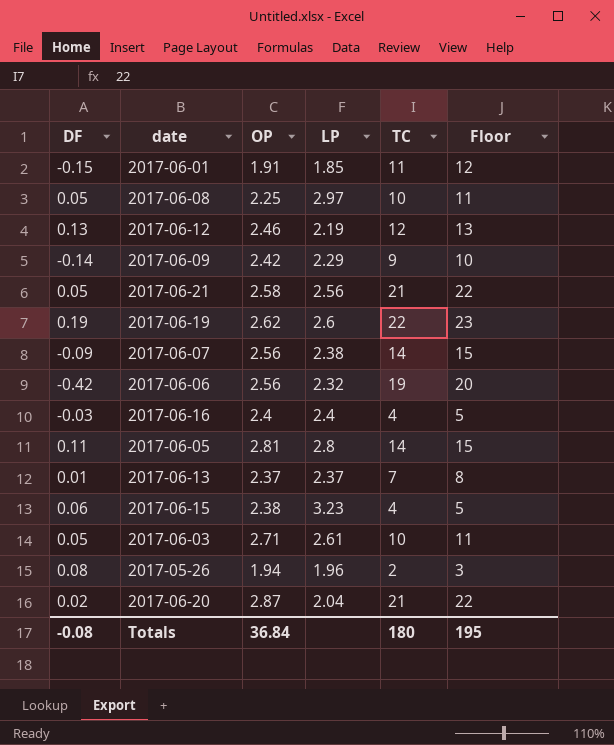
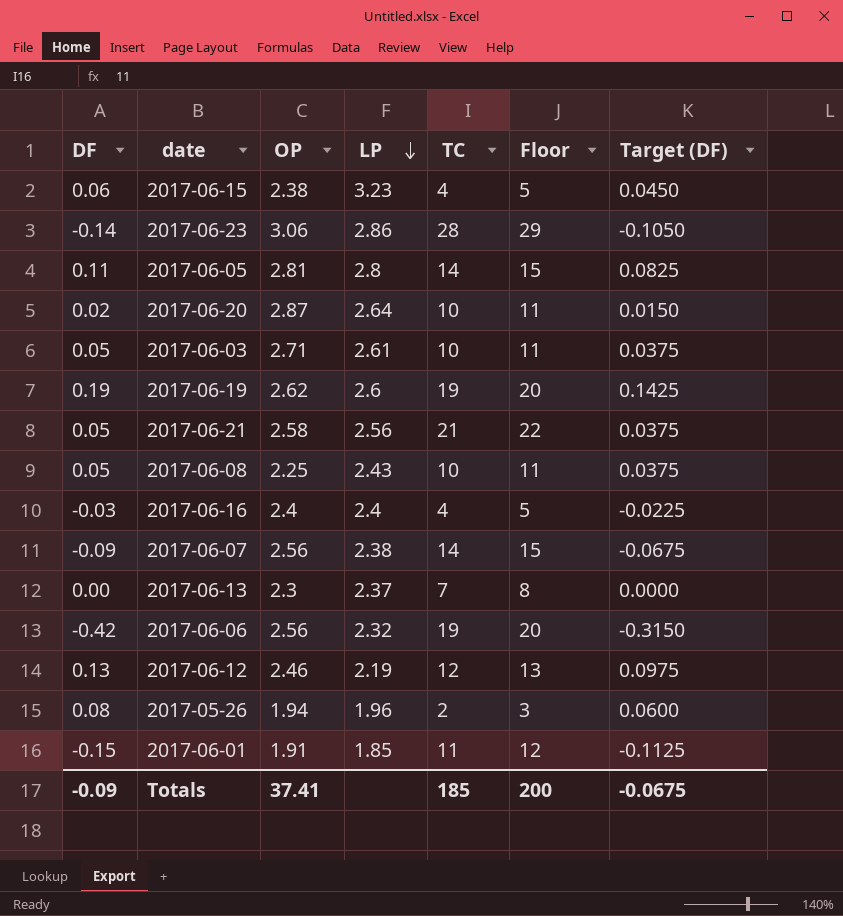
row order: none -> LP descending
column Target (DF) | formula: none -> [DF] * 0.75
row 2017-06-09: -0.14 | 2.42 | 2.29 | 9 | 10 -> none
row 2017-06-23: none -> -0.14 | 3.06 | 2.86 | 28 | 29 | -0.1050
2017-06-20 | LP: 2.04 -> 2.64
2017-06-20 | TC: 21 -> 10
2017-06-20 | Floor: 22 -> 11
2017-06-19 | TC: 22 -> 19
2017-06-19 | Floor: 23 -> 20
2017-06-08 | LP: 2.97 -> 2.43
2017-06-13 | DF: 0.01 -> 0.00
2017-06-13 | OP: 2.37 -> 2.3
Totals | DF: -0.08 -> -0.09
Totals | OP: 36.84 -> 37.41
Totals | TC: 180 -> 185
Totals | Floor: 195 -> 200

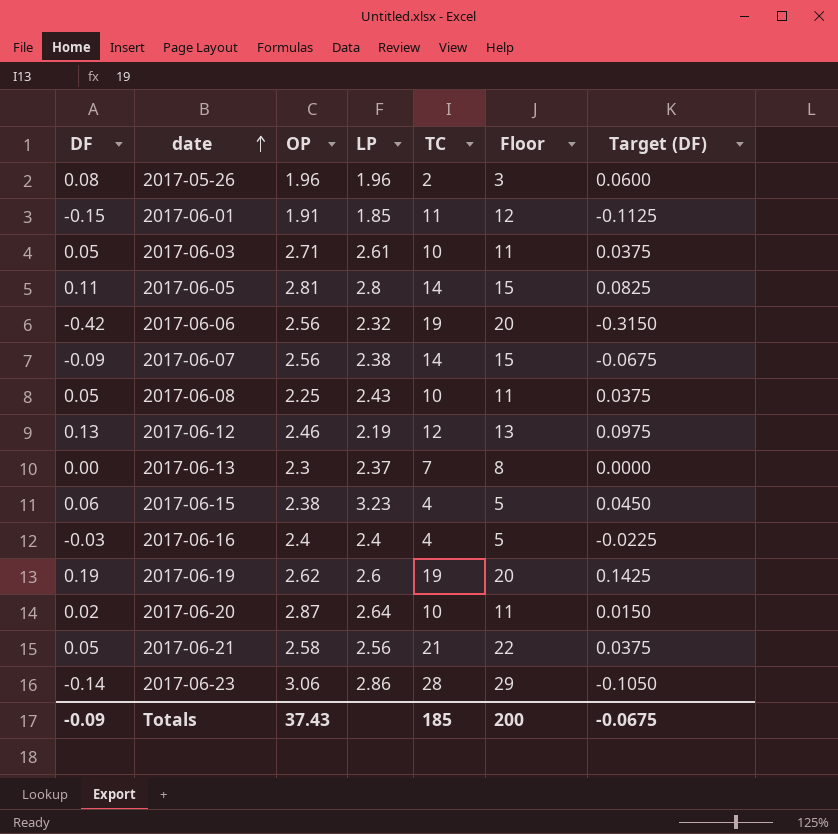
row order: LP descending -> date ascending
2017-05-26 | OP: 1.94 -> 1.96
Totals | OP: 37.41 -> 37.43

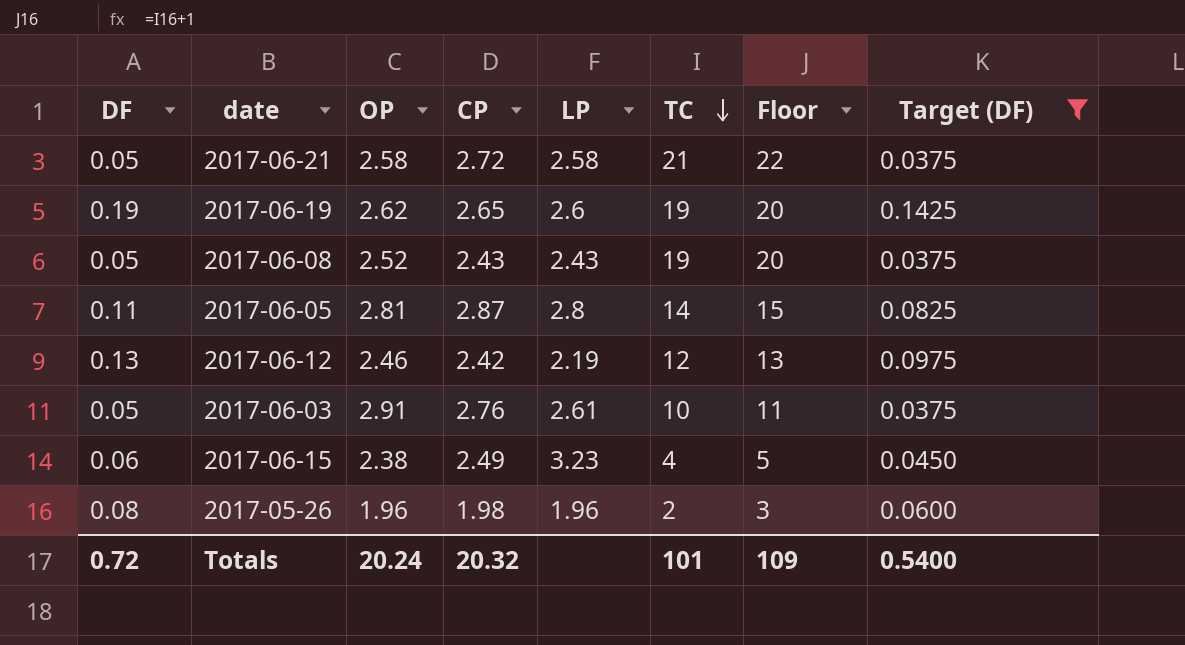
filter: none -> Target (DF) >= 0.0375
row order: date ascending -> TC descending
column CP | position: none -> 4
2017-06-21 | LP: 2.56 -> 2.58
2017-06-08 | OP: 2.25 -> 2.52
2017-06-08 | TC: 10 -> 19
2017-06-08 | Floor: 11 -> 20
2017-06-03 | OP: 2.71 -> 2.91
Totals | DF: -0.09 -> 0.72
Totals | OP: 37.43 -> 20.24
Totals | TC: 185 -> 101
Totals | Floor: 200 -> 109
Totals | Target (DF): -0.0675 -> 0.5400

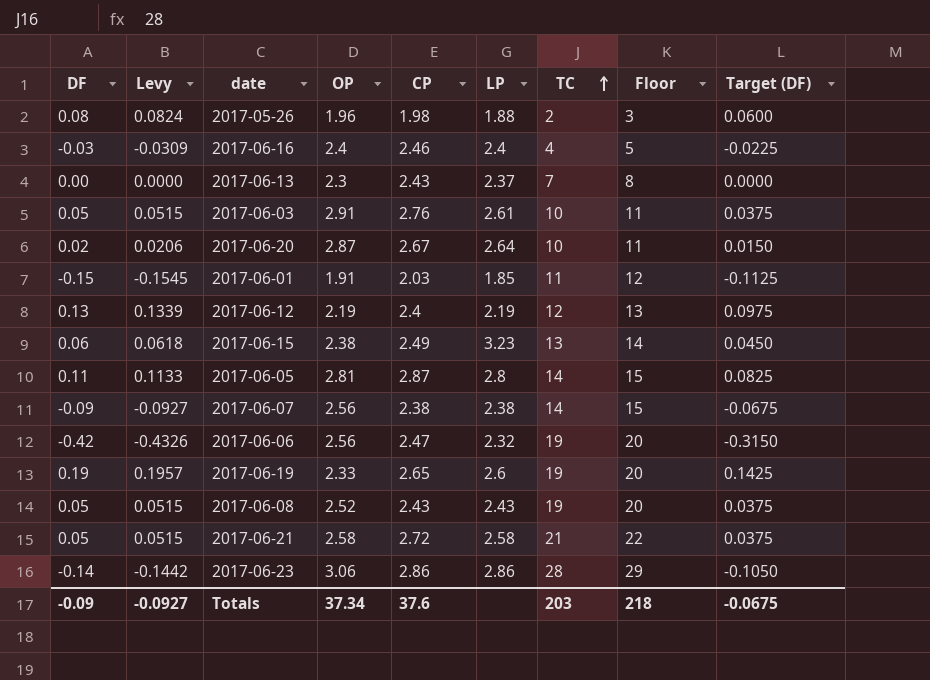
filter: Target (DF) >= 0.0375 -> none
row order: TC descending -> TC ascending
column Levy | formula: none -> [DF] * 1.03
2017-05-26 | LP: 1.96 -> 1.88
2017-06-12 | OP: 2.46 -> 2.19
2017-06-12 | CP: 2.42 -> 2.4
2017-06-15 | TC: 4 -> 13
2017-06-15 | Floor: 5 -> 14
2017-06-19 | OP: 2.62 -> 2.33
Totals | DF: 0.72 -> -0.09
Totals | OP: 20.24 -> 37.34
Totals | CP: 20.32 -> 37.6
Totals | TC: 101 -> 203
Totals | Floor: 109 -> 218
Totals | Target (DF): 0.5400 -> -0.0675

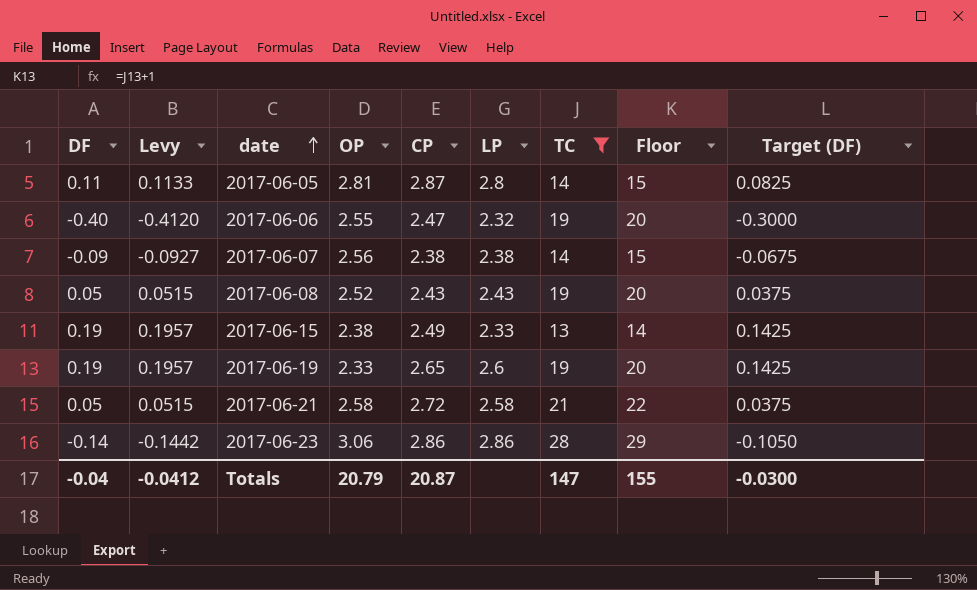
filter: none -> TC >= 13
row order: TC ascending -> date ascending
2017-06-06 | DF: -0.42 -> -0.40
2017-06-06 | Levy: -0.4326 -> -0.4120
2017-06-06 | OP: 2.56 -> 2.55
2017-06-06 | Target (DF): -0.3150 -> -0.3000
2017-06-15 | DF: 0.06 -> 0.19
2017-06-15 | Levy: 0.0618 -> 0.1957
2017-06-15 | LP: 3.23 -> 2.33
2017-06-15 | Target (DF): 0.0450 -> 0.1425
Totals | DF: -0.09 -> -0.04
Totals | Levy: -0.0927 -> -0.0412
Totals | OP: 37.34 -> 20.79
Totals | CP: 37.6 -> 20.87
Totals | TC: 203 -> 147
Totals | Floor: 218 -> 155
Totals | Target (DF): -0.0675 -> -0.0300

